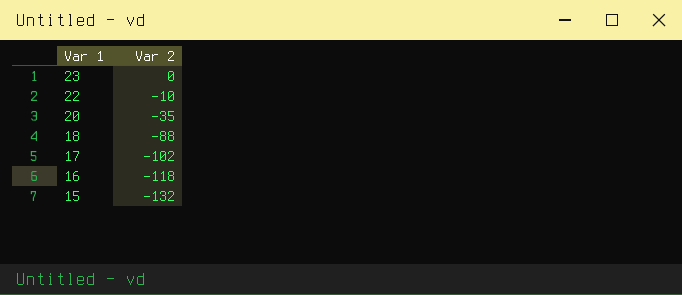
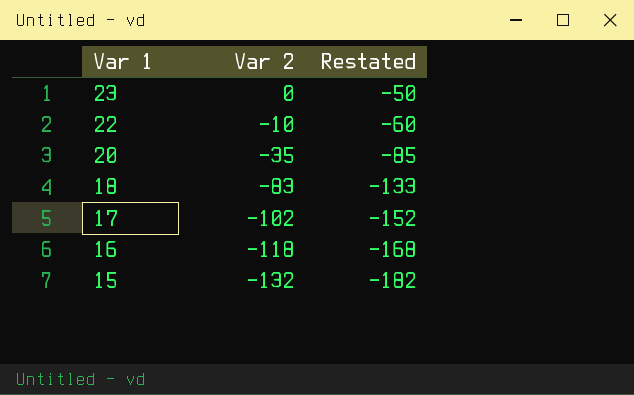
column Restated | formula: none -> [Var 2] - 50
18 | Var 2: -88 -> -83

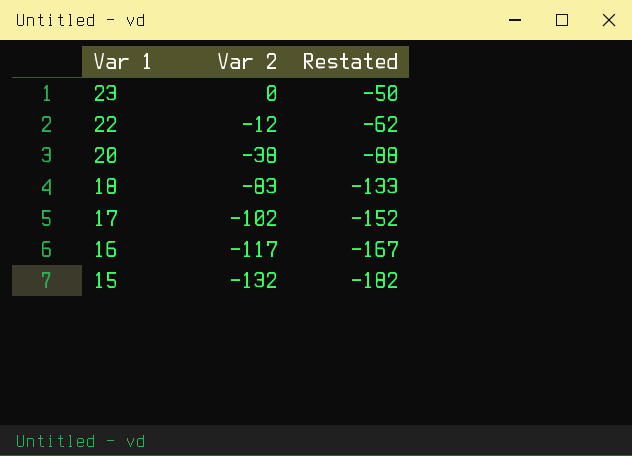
22 | Var 2: -10 -> -12
22 | Restated: -60 -> -62
20 | Var 2: -35 -> -38
20 | Restated: -85 -> -88
16 | Var 2: -118 -> -117
16 | Restated: -168 -> -167

